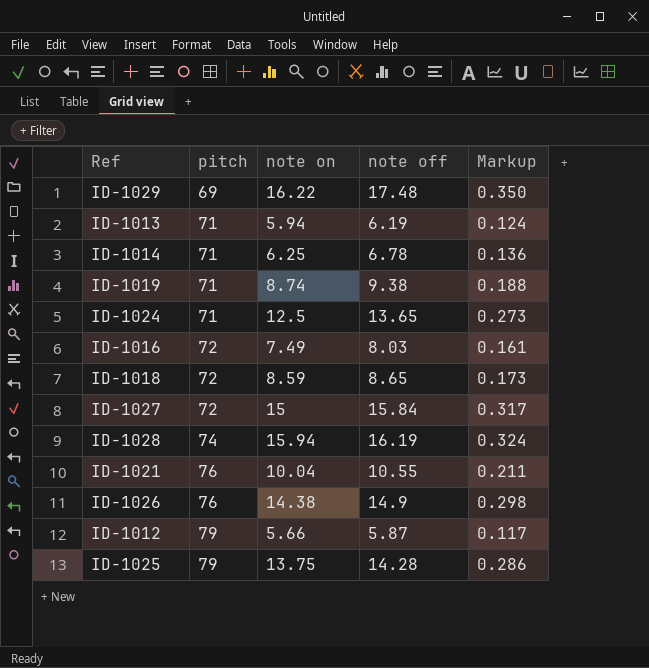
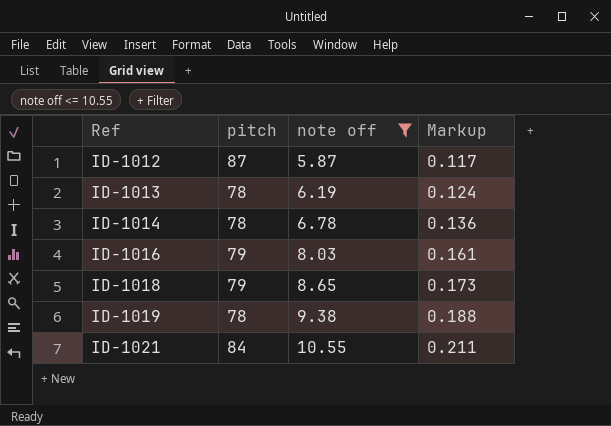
filter: none -> note off <= 10.55
row order: pitch ascending -> Ref ascending
column note on | position: 3 -> none
ID-1012 | pitch: 79 -> 87
ID-1013 | pitch: 71 -> 78
ID-1014 | pitch: 71 -> 78
ID-1016 | pitch: 72 -> 79
ID-1018 | pitch: 72 -> 79
ID-1019 | pitch: 71 -> 78
ID-1021 | pitch: 76 -> 84

